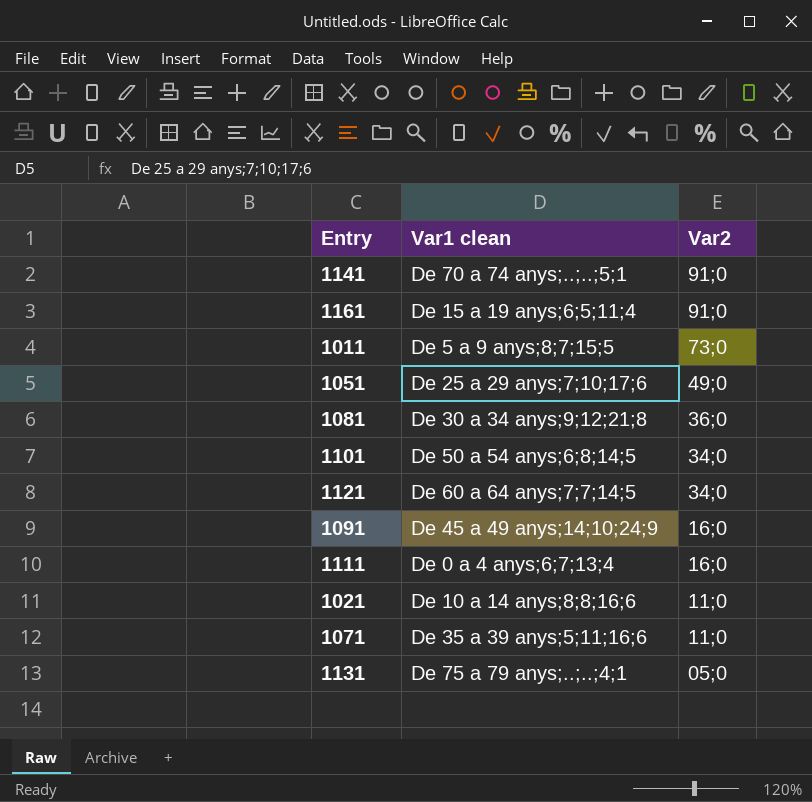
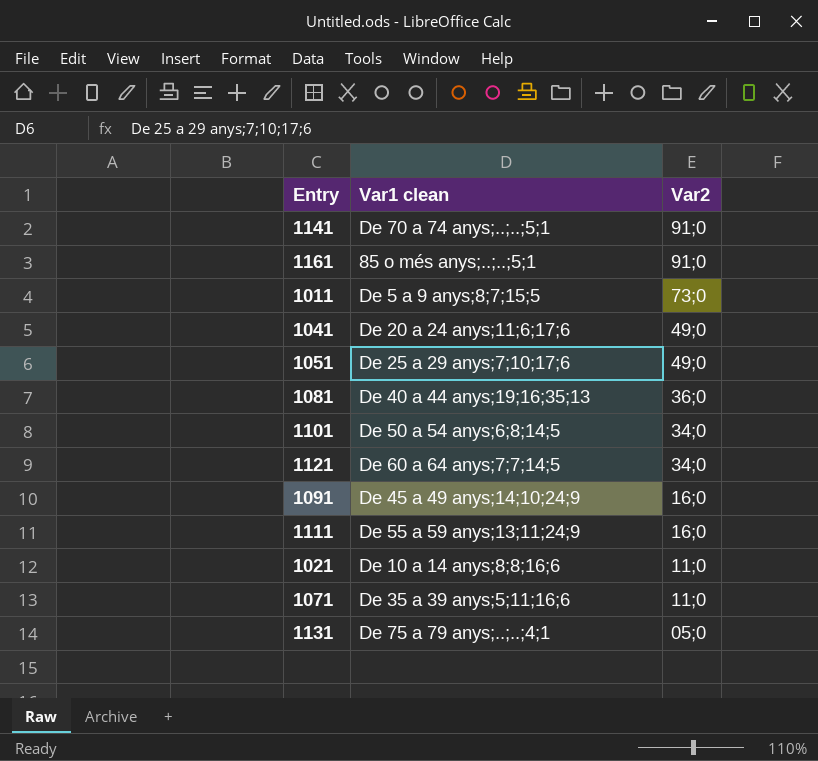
1161 | Var1 clean: De 15 a 19 anys;6;5;11;4 -> 85 o més anys;..;..;5;1
row 1041: none -> De 20 a 24 anys;11;6;17;6 | 49;0
1081 | Var1 clean: De 30 a 34 anys;9;12;21;8 -> De 40 a 44 anys;19;16;35;13
1111 | Var1 clean: De 0 a 4 anys;6;7;13;4 -> De 55 a 59 anys;13;11;24;9

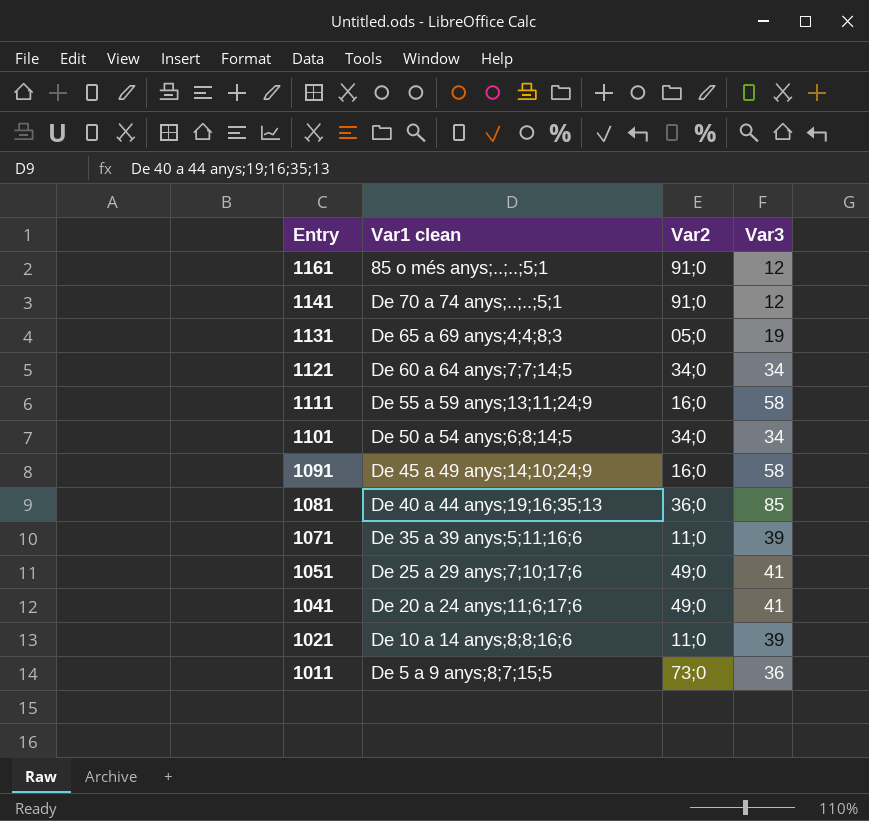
row order: Var2 descending -> Entry descending
column Var3 | position: none -> 4
1131 | Var1 clean: De 75 a 79 anys;..;..;4;1 -> De 65 a 69 anys;4;4;8;3

